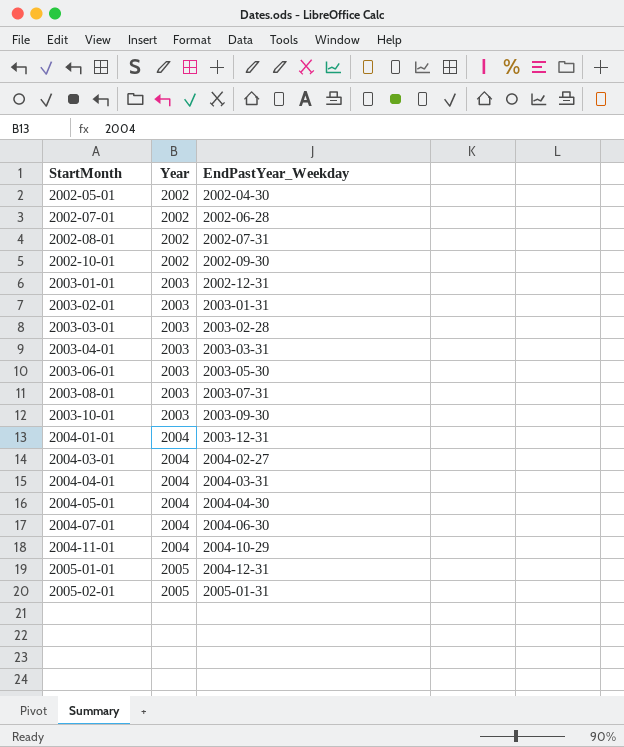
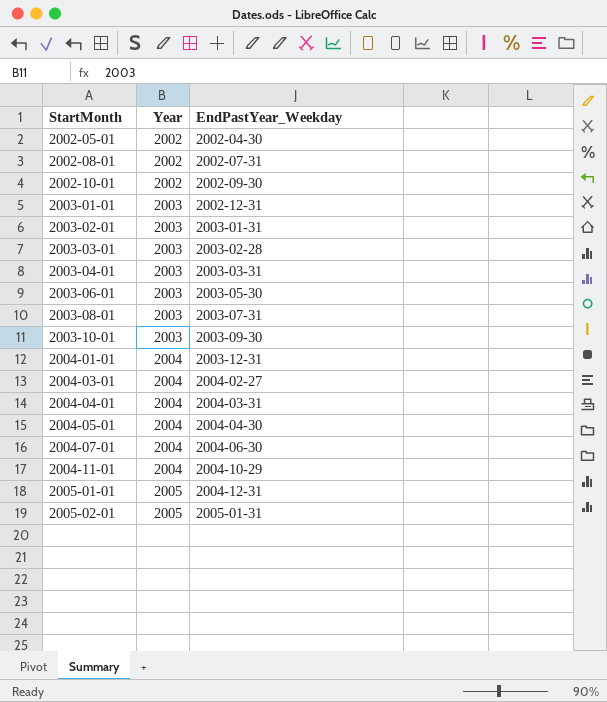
row 2002-07-01: 2002 | 2002-06-28 -> none

